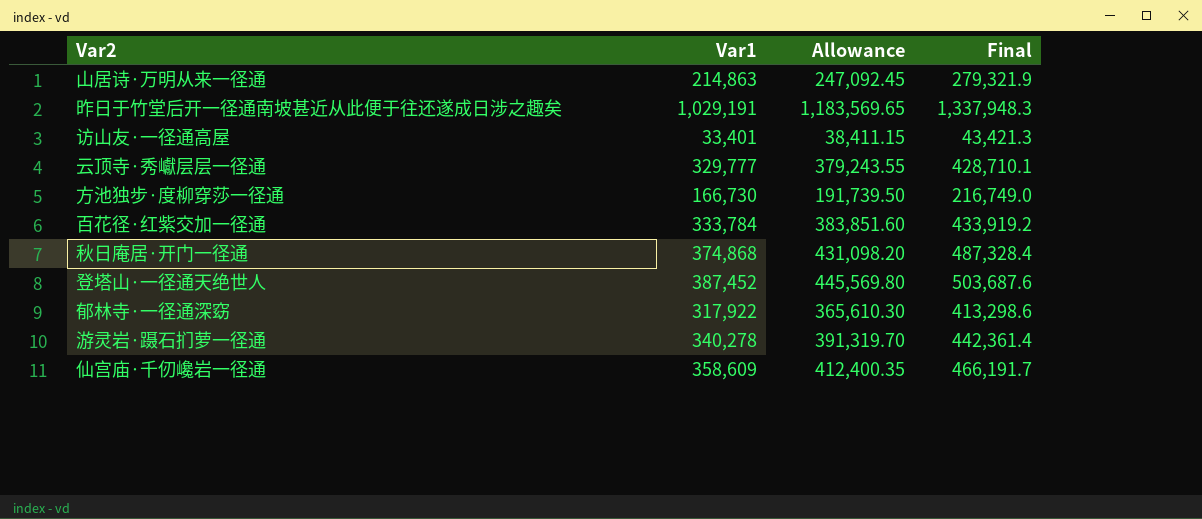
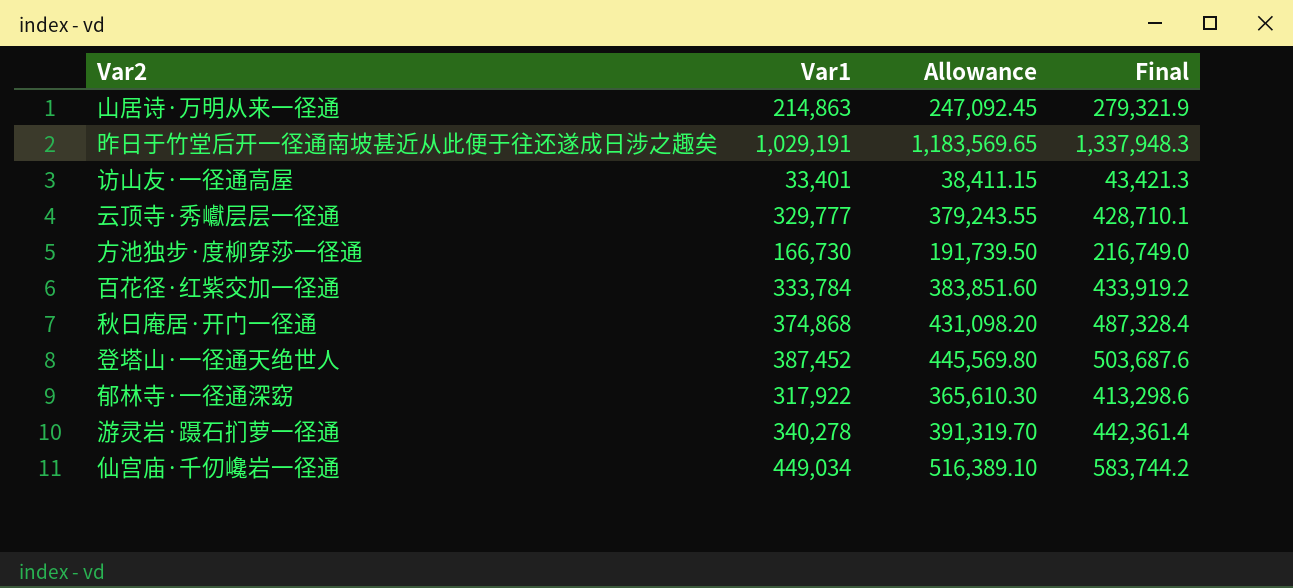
仙宫庙·千仞巉岩一径通 | Var1: 358,609 -> 449,034
仙宫庙·千仞巉岩一径通 | Allowance: 412,400.35 -> 516,389.10
仙宫庙·千仞巉岩一径通 | Final: 466,191.7 -> 583,744.2

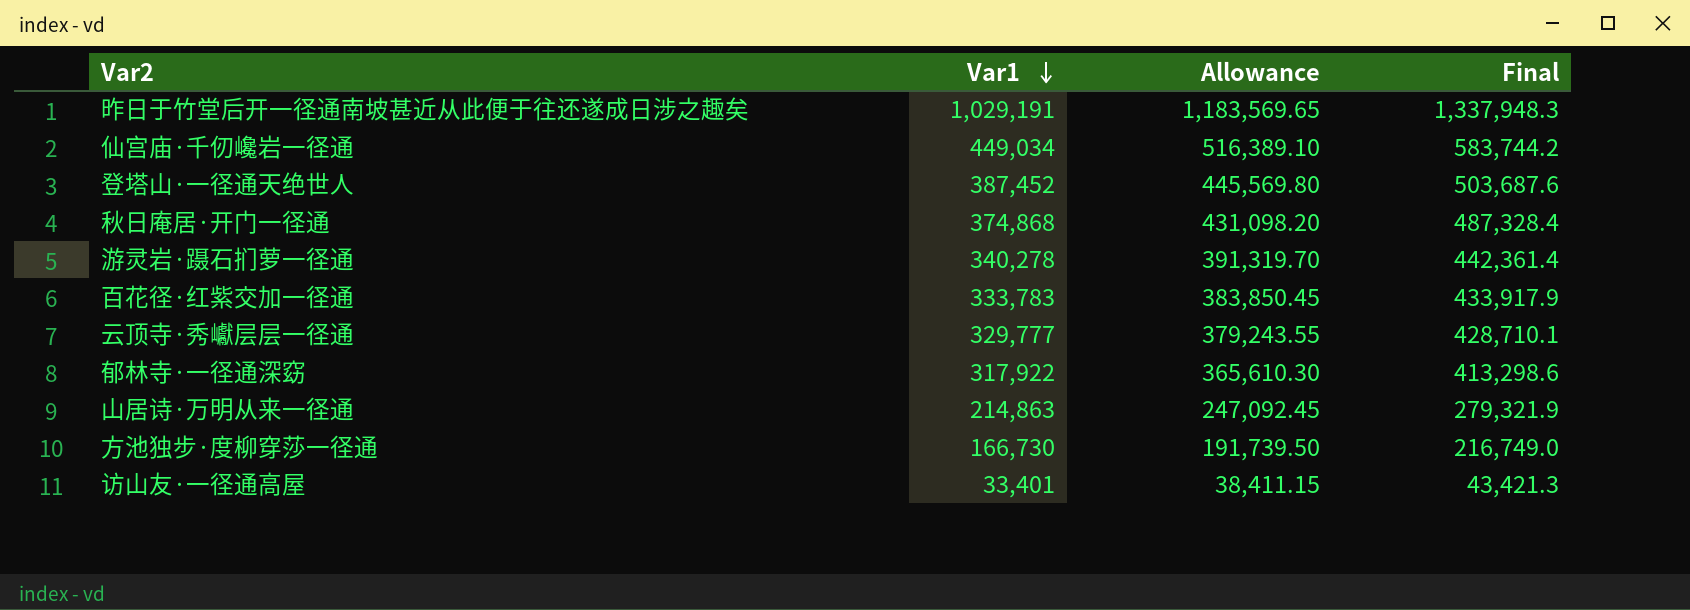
row order: none -> Var1 descending
百花径·红紫交加一径通 | Var1: 333,784 -> 333,783
百花径·红紫交加一径通 | Allowance: 383,851.60 -> 383,850.45
百花径·红紫交加一径通 | Final: 433,919.2 -> 433,917.9

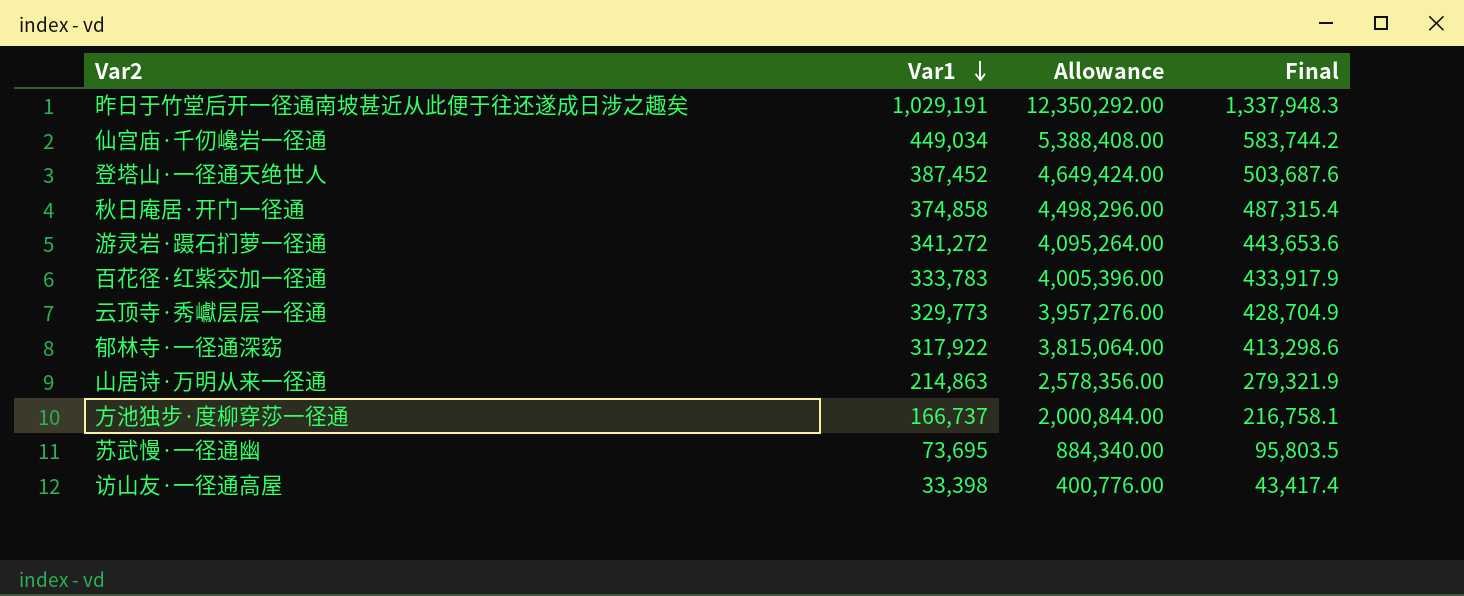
column Allowance | formula: [Var1] * 1.15 -> [Var1] * 12
秋日庵居·开门一径通 | Var1: 374,868 -> 374,858
秋日庵居·开门一径通 | Final: 487,328.4 -> 487,315.4
游灵岩·蹑石扪萝一径通 | Var1: 340,278 -> 341,272
游灵岩·蹑石扪萝一径通 | Final: 442,361.4 -> 443,653.6
云顶寺·秀巘层层一径通 | Var1: 329,777 -> 329,773
云顶寺·秀巘层层一径通 | Final: 428,710.1 -> 428,704.9
方池独步·度柳穿莎一径通 | Var1: 166,730 -> 166,737
方池独步·度柳穿莎一径通 | Final: 216,749.0 -> 216,758.1
row 苏武慢·一径通幽: none -> 73,695 | 884,340.00 | 95,803.5
访山友·一径通高屋 | Var1: 33,401 -> 33,398
访山友·一径通高屋 | Final: 43,421.3 -> 43,417.4

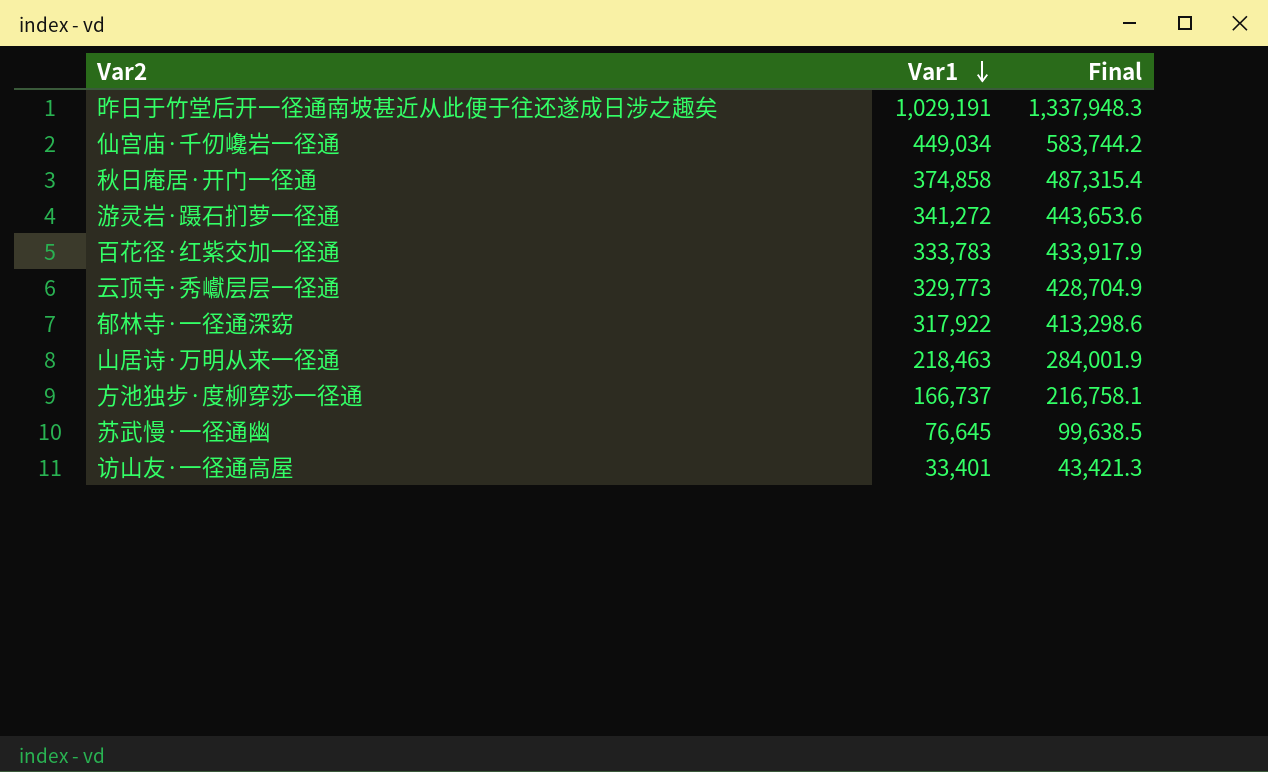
column Allowance | formula: [Var1] * 12 -> none
row 登塔山·一径通天绝世人: 387,452 | 4,649,424.00 | 503,687.6 -> none
山居诗·万明从来一径通 | Var1: 214,863 -> 218,463
山居诗·万明从来一径通 | Final: 279,321.9 -> 284,001.9
苏武慢·一径通幽 | Var1: 73,695 -> 76,645
苏武慢·一径通幽 | Final: 95,803.5 -> 99,638.5
访山友·一径通高屋 | Var1: 33,398 -> 33,401
访山友·一径通高屋 | Final: 43,417.4 -> 43,421.3

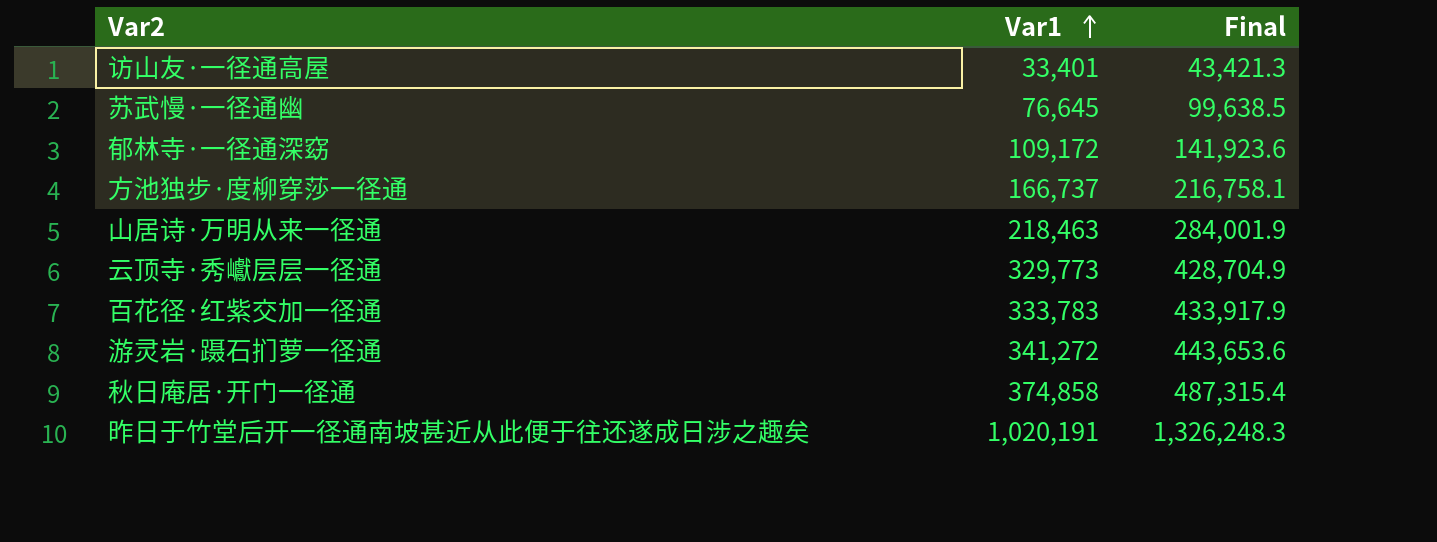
row order: Var1 descending -> Var1 ascending
row 仙宫庙·千仞巉岩一径通: 449,034 | 583,744.2 -> none
郁林寺·一径通深窈 | Var1: 317,922 -> 109,172
郁林寺·一径通深窈 | Final: 413,298.6 -> 141,923.6
昨日于竹堂后开一径通南坡甚近从此便于往还遂成日涉之趣矣 | Var1: 1,029,191 -> 1,020,191
昨日于竹堂后开一径通南坡甚近从此便于往还遂成日涉之趣矣 | Final: 1,337,948.3 -> 1,326,248.3

